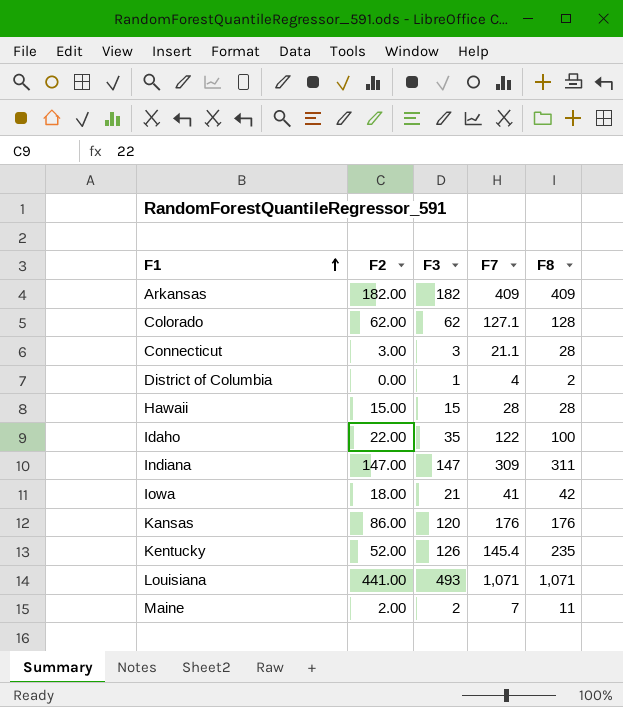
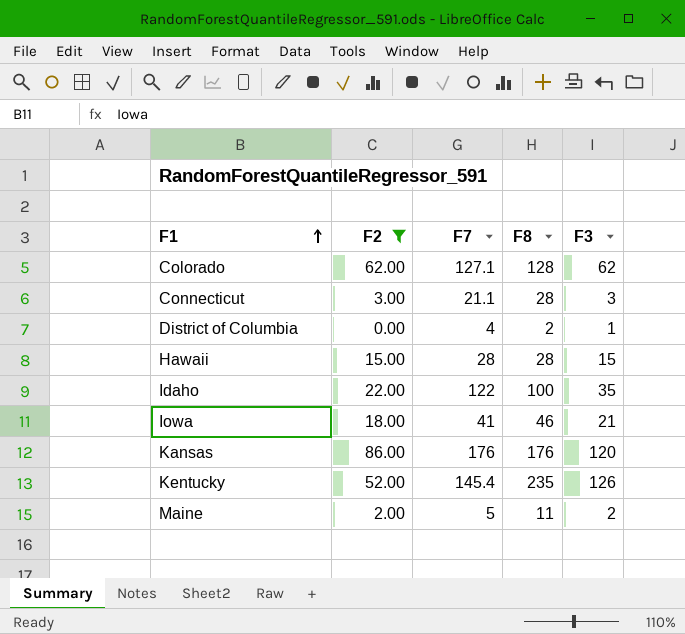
filter: none -> F2 <= 86.00
column F3 | position: 3 -> 5
Iowa | F8: 42 -> 46
Maine | F7: 7 -> 5

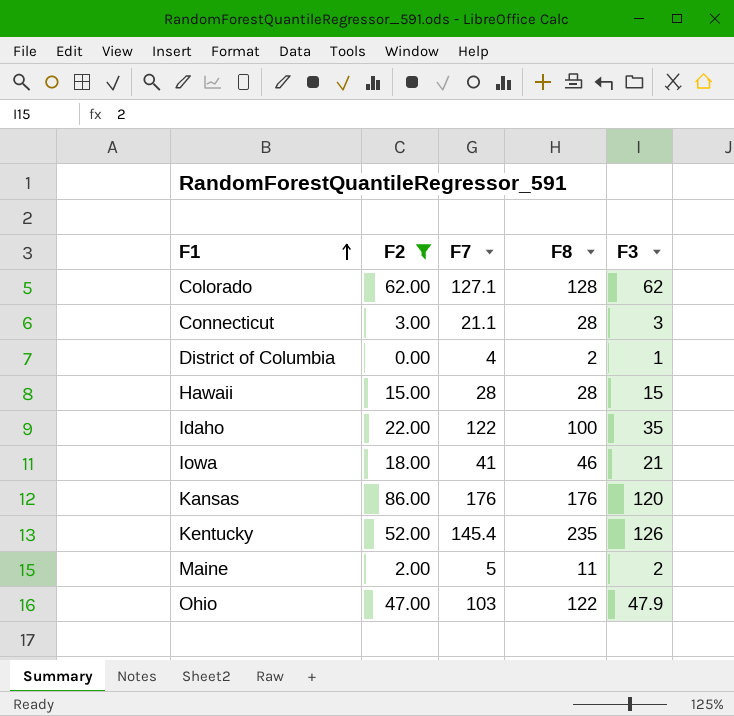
row Ohio: none -> 47.00 | 103 | 122 | 47.9

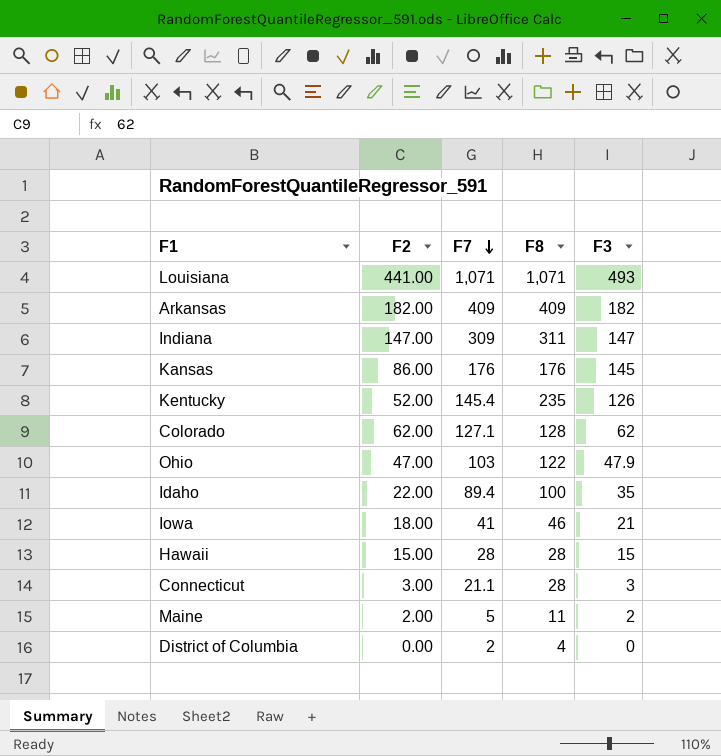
filter: F2 <= 86.00 -> none
row order: F1 ascending -> F7 descending
Kansas | F3: 120 -> 145
Idaho | F7: 122 -> 89.4
District of Columbia | F7: 4 -> 2
District of Columbia | F8: 2 -> 4
District of Columbia | F3: 1 -> 0

